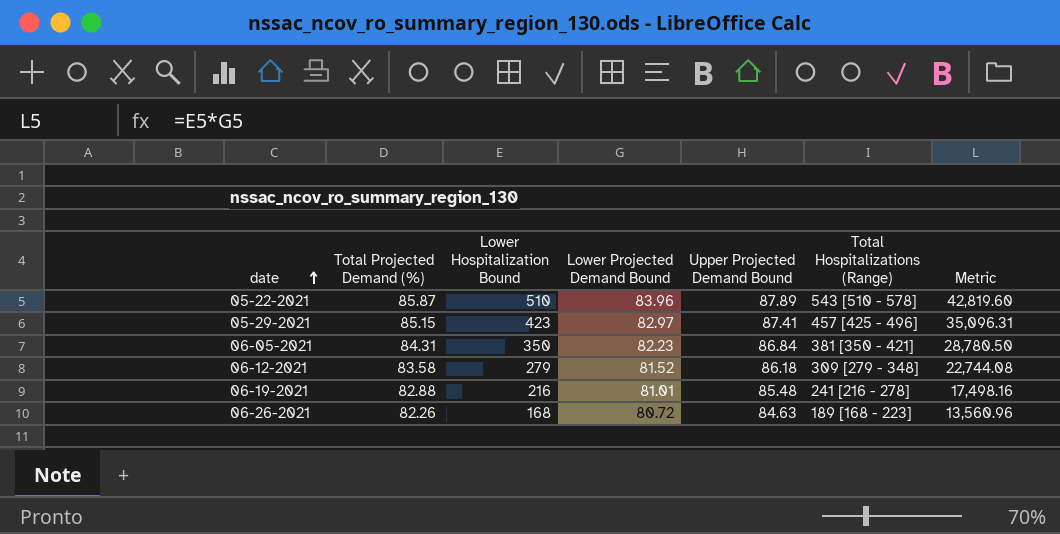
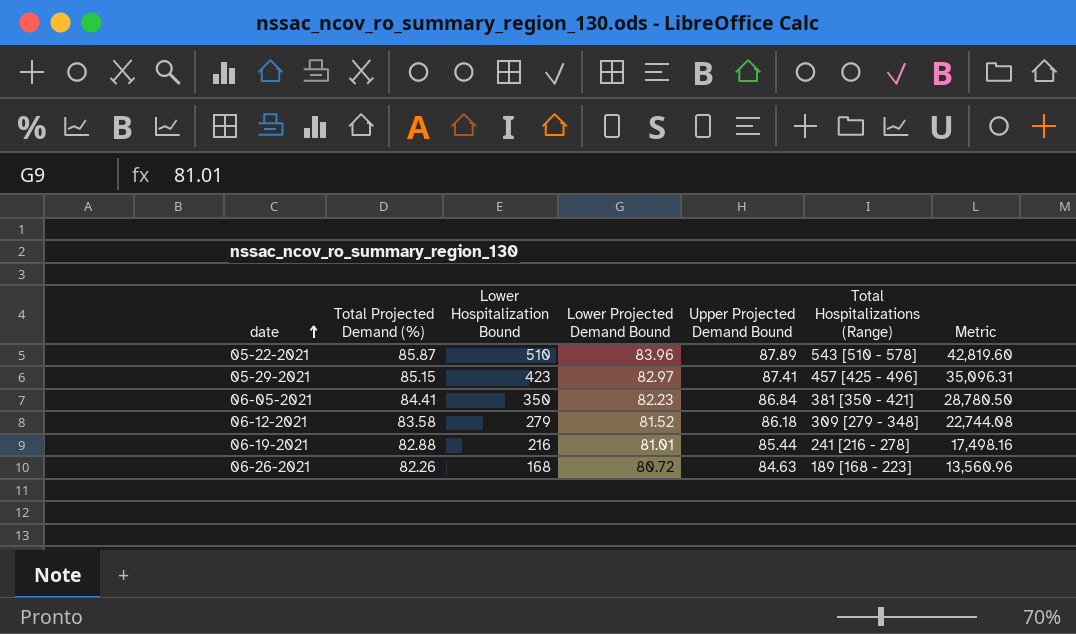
06-05-2021 | Total Projected Demand (%): 84.31 -> 84.41
06-19-2021 | Upper Projected Demand Bound: 85.48 -> 85.44

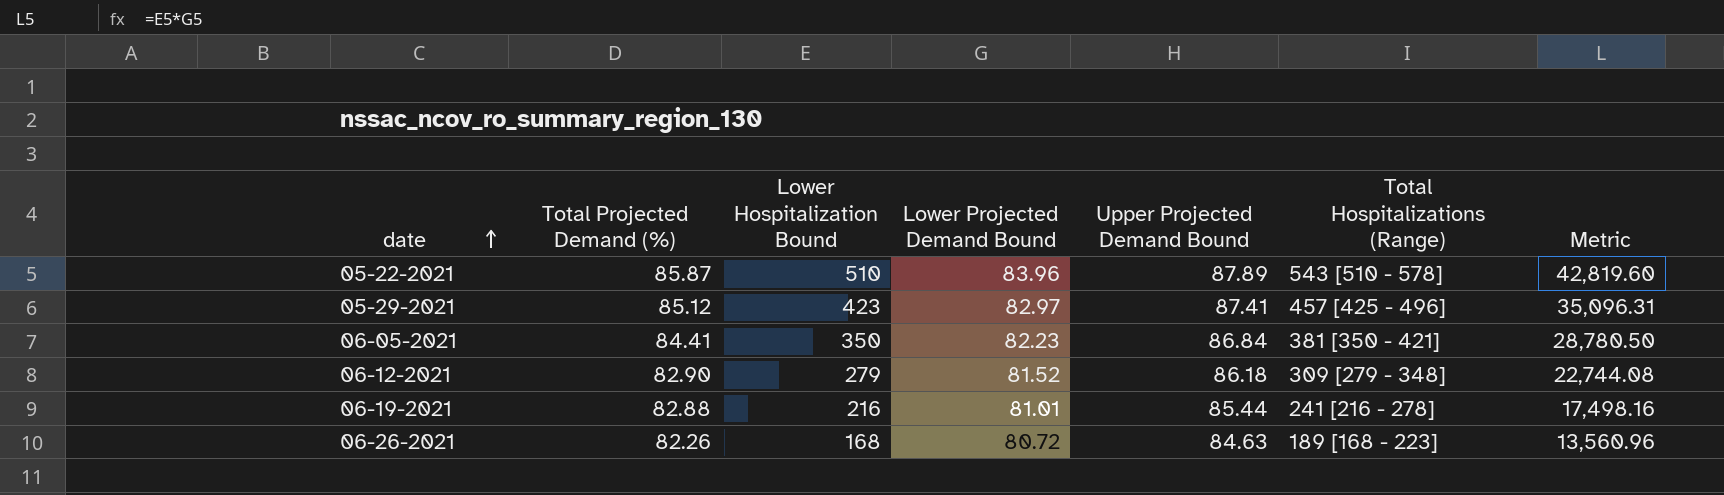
05-29-2021 | Total Projected Demand (%): 85.15 -> 85.12
06-12-2021 | Total Projected Demand (%): 83.58 -> 82.90

